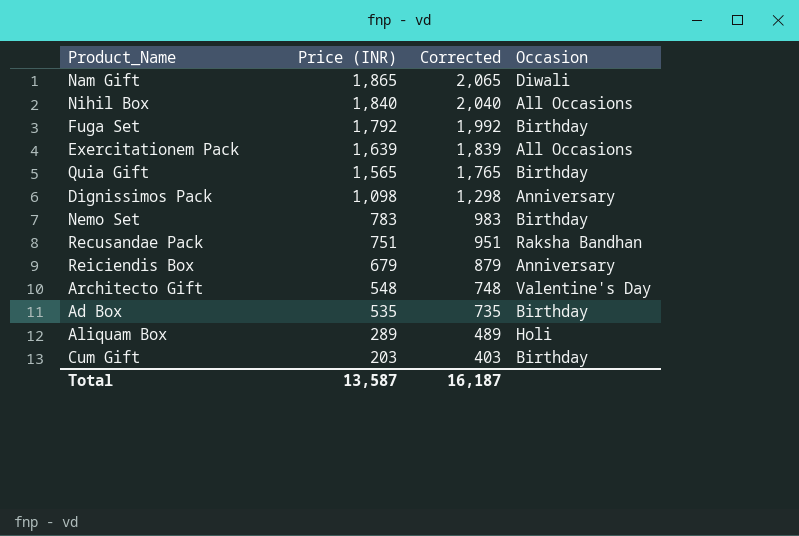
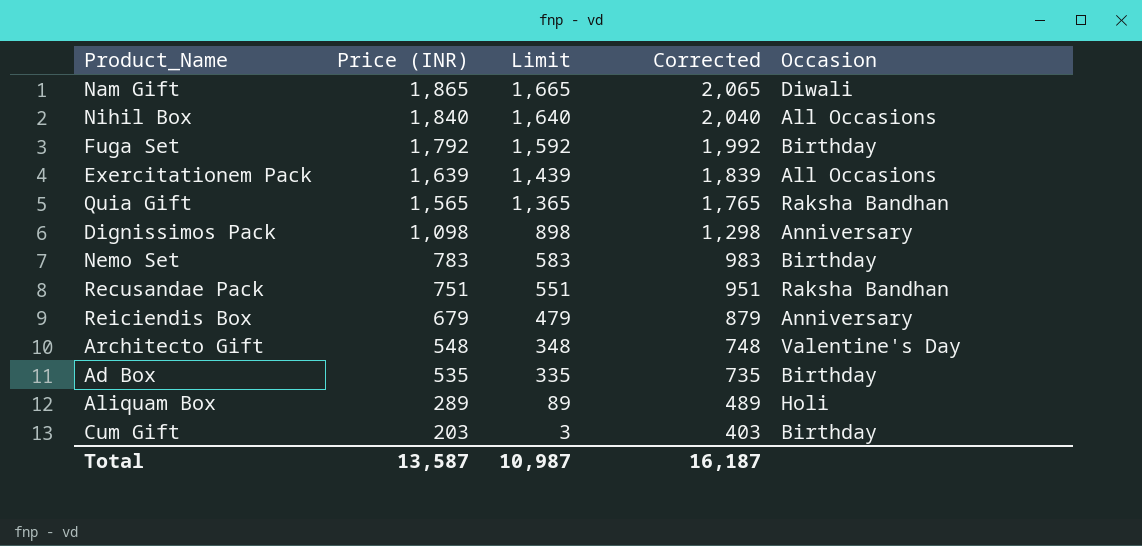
column Limit | formula: none -> [Price (INR)] - 200
Quia Gift | Occasion: Birthday -> Raksha Bandhan

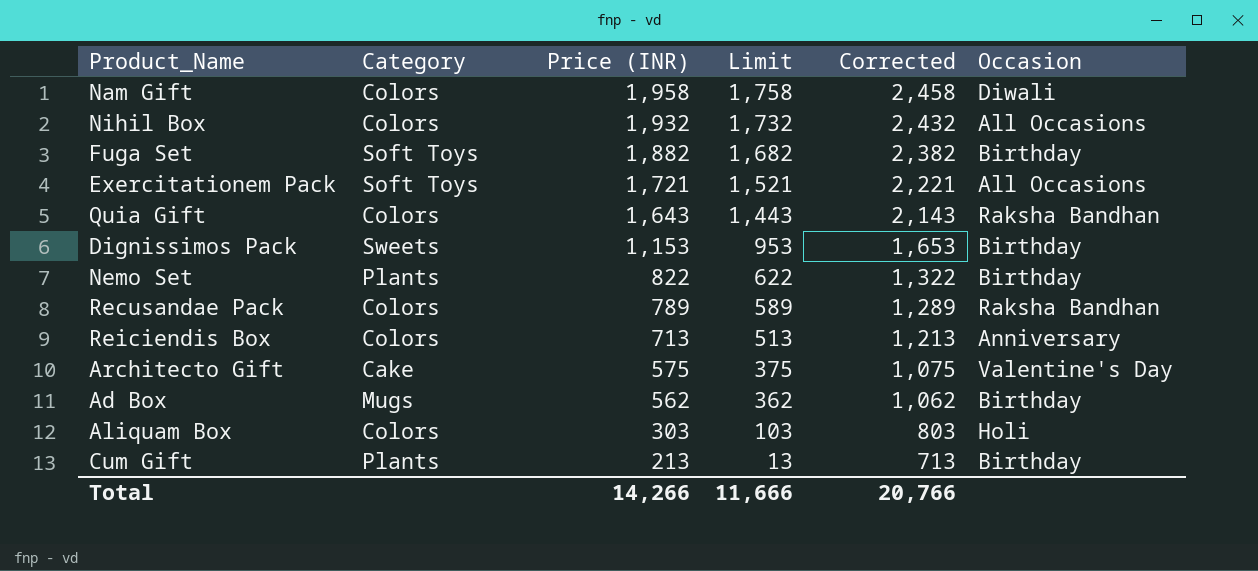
column Category | position: none -> 2
column Corrected | formula: [Price (INR)] + 200 -> [Price (INR)] + 500
Nam Gift | Price (INR): 1,865 -> 1,958
Nam Gift | Limit: 1,665 -> 1,758
Nihil Box | Price (INR): 1,840 -> 1,932
Nihil Box | Limit: 1,640 -> 1,732
Fuga Set | Price (INR): 1,792 -> 1,882
Fuga Set | Limit: 1,592 -> 1,682
Exercitationem Pack | Price (INR): 1,639 -> 1,721
Exercitationem Pack | Limit: 1,439 -> 1,521
Quia Gift | Price (INR): 1,565 -> 1,643
Quia Gift | Limit: 1,365 -> 1,443
Dignissimos Pack | Price (INR): 1,098 -> 1,153
Dignissimos Pack | Limit: 898 -> 953
Dignissimos Pack | Occasion: Anniversary -> Birthday
Nemo Set | Price (INR): 783 -> 822
Nemo Set | Limit: 583 -> 622
Recusandae Pack | Price (INR): 751 -> 789
Recusandae Pack | Limit: 551 -> 589
Reiciendis Box | Price (INR): 679 -> 713
Reiciendis Box | Limit: 479 -> 513
Architecto Gift | Price (INR): 548 -> 575
Architecto Gift | Limit: 348 -> 375
Ad Box | Price (INR): 535 -> 562
Ad Box | Limit: 335 -> 362
Aliquam Box | Price (INR): 289 -> 303
Aliquam Box | Limit: 89 -> 103
Cum Gift | Price (INR): 203 -> 213
Cum Gift | Limit: 3 -> 13
Total | Price (INR): 13,587 -> 14,266
Total | Limit: 10,987 -> 11,666
Total | Corrected: 16,187 -> 20,766

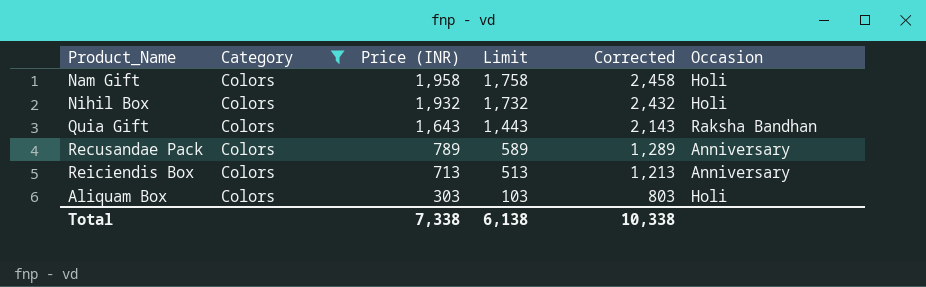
filter: none -> Category = Colors
Nam Gift | Occasion: Diwali -> Holi
Nihil Box | Occasion: All Occasions -> Holi
Recusandae Pack | Occasion: Raksha Bandhan -> Anniversary
Total | Price (INR): 14,266 -> 7,338
Total | Limit: 11,666 -> 6,138
Total | Corrected: 20,766 -> 10,338

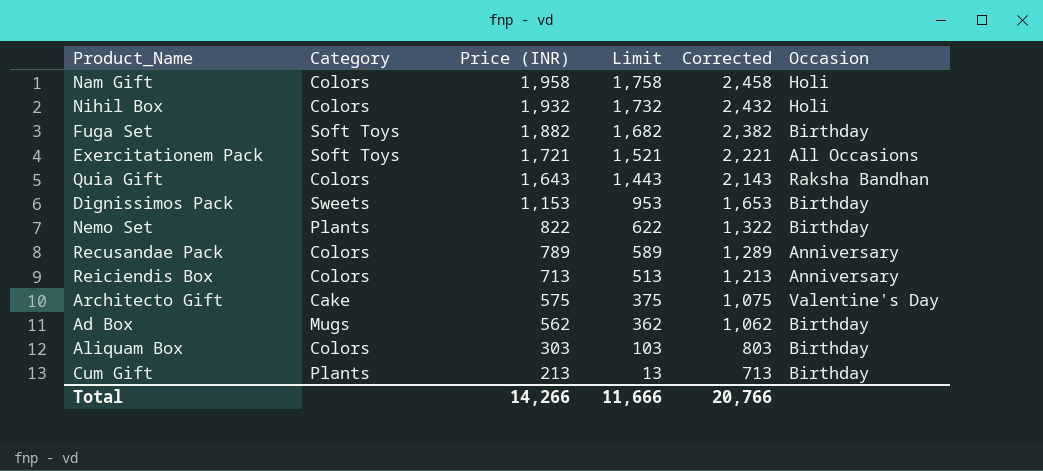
filter: Category = Colors -> none
Aliquam Box | Occasion: Holi -> Birthday
Total | Price (INR): 7,338 -> 14,266
Total | Limit: 6,138 -> 11,666
Total | Corrected: 10,338 -> 20,766

